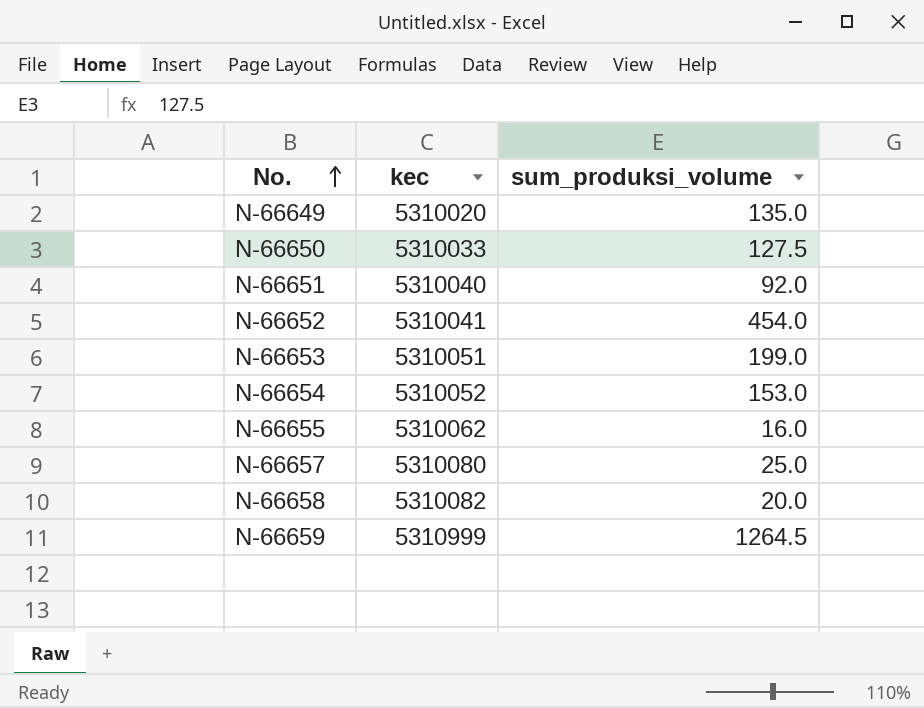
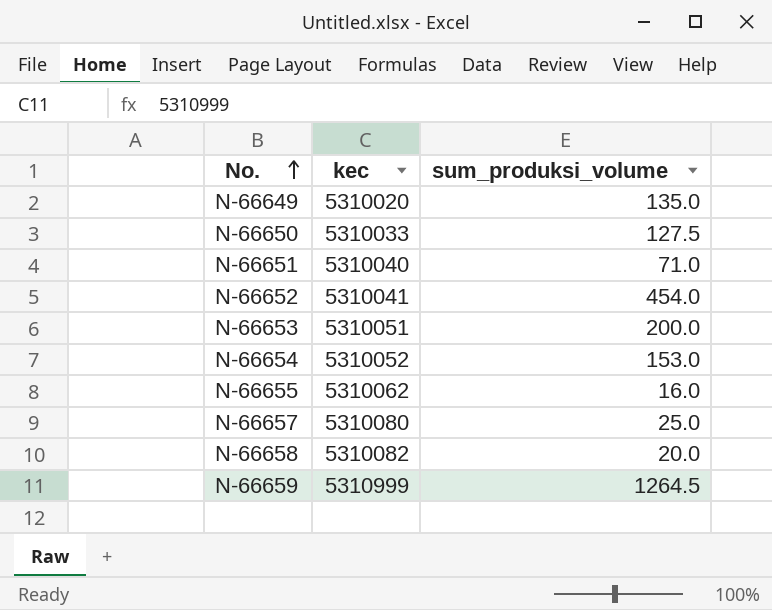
N-66651 | sum_produksi_volume: 92.0 -> 71.0
N-66653 | sum_produksi_volume: 199.0 -> 200.0

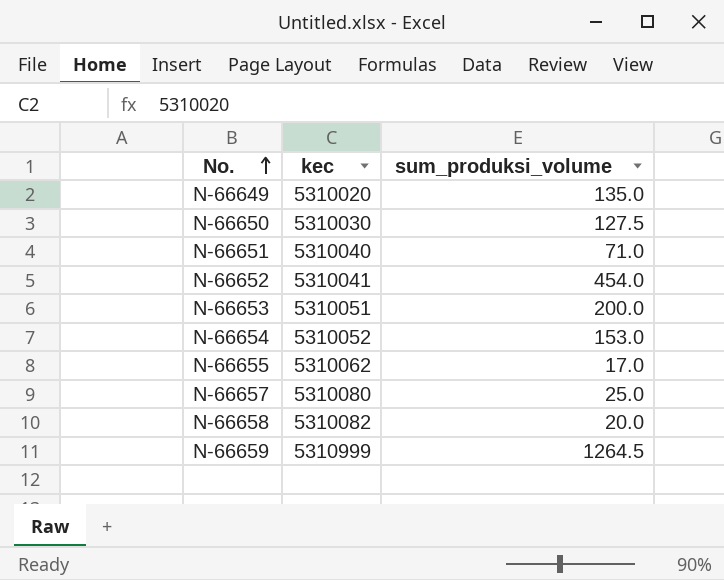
N-66650 | kec: 5310033 -> 5310030
N-66655 | sum_produksi_volume: 16.0 -> 17.0

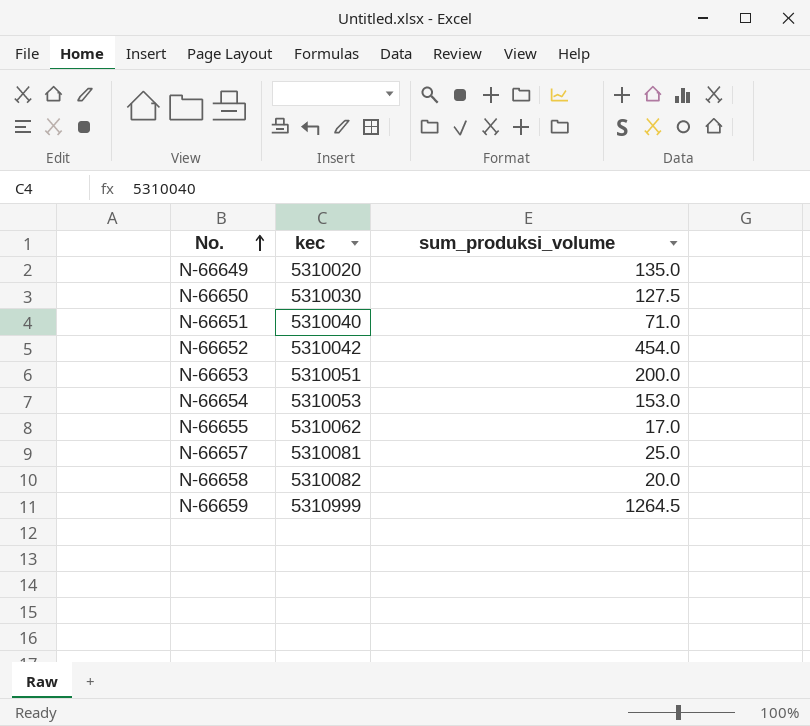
N-66652 | kec: 5310041 -> 5310042
N-66654 | kec: 5310052 -> 5310053
N-66657 | kec: 5310080 -> 5310081

